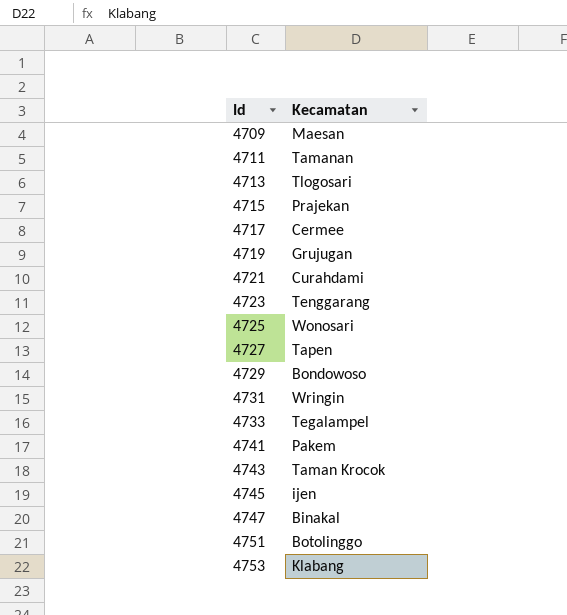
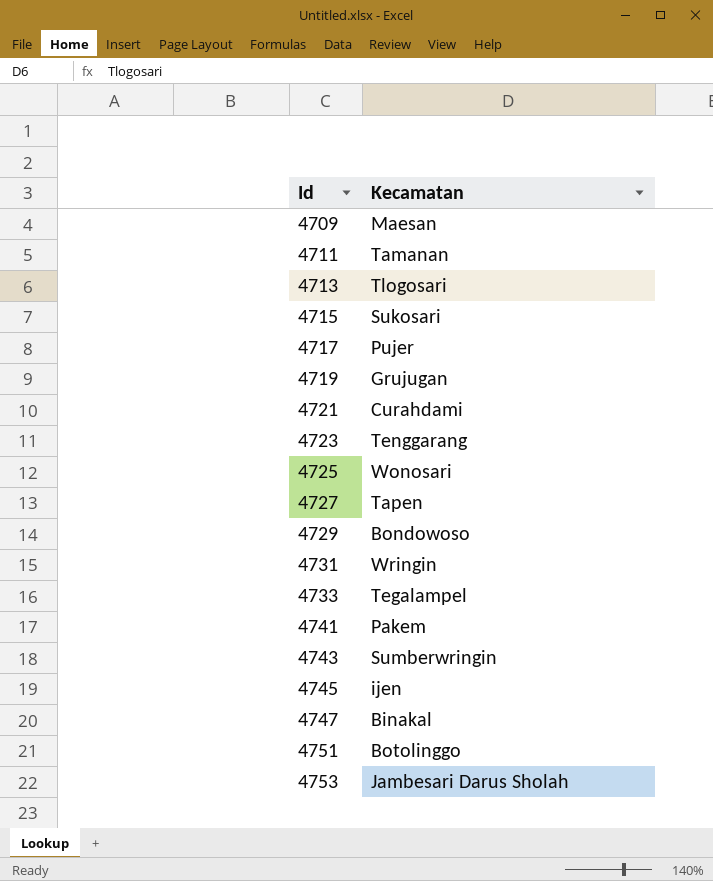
4715 | Kecamatan: Prajekan -> Sukosari
4717 | Kecamatan: Cermee -> Pujer
4743 | Kecamatan: Taman Krocok -> Sumberwringin
4753 | Kecamatan: Klabang -> Jambesari Darus Sholah

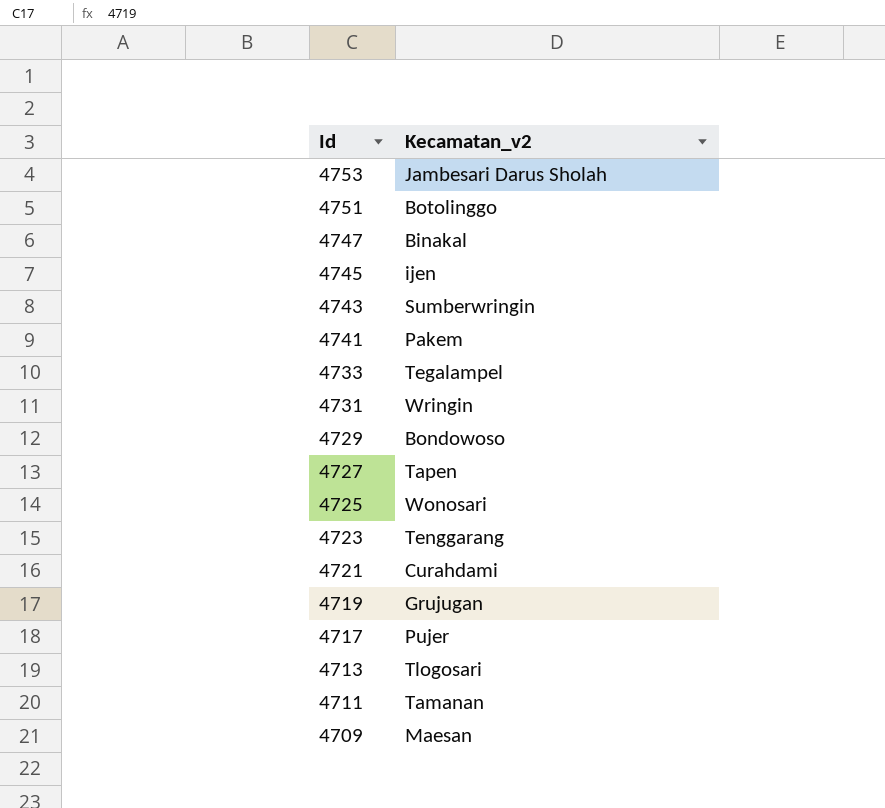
row order: Id ascending -> Id descending
column name: Kecamatan -> Kecamatan_v2
row 4715: Sukosari -> none

